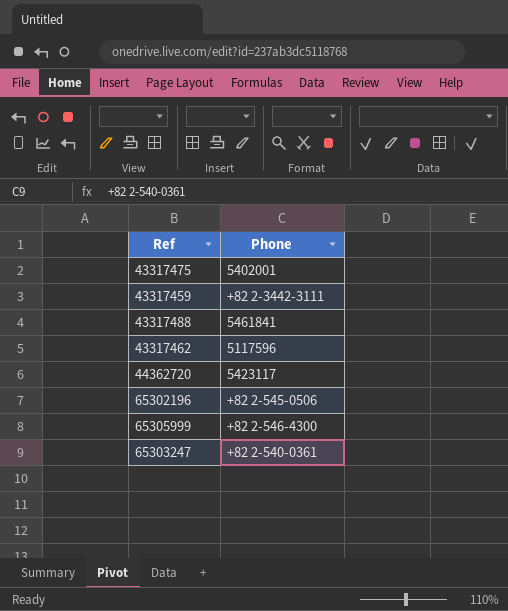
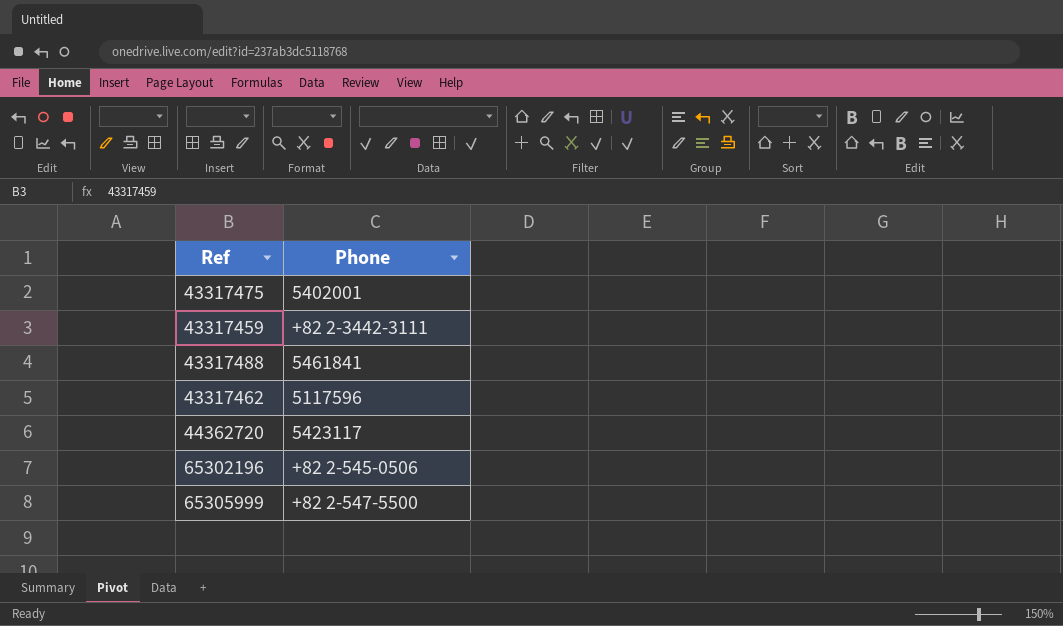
row 65303247: +82 2-540-0361 -> none
65305999 | Phone: +82 2-546-4300 -> +82 2-547-5500

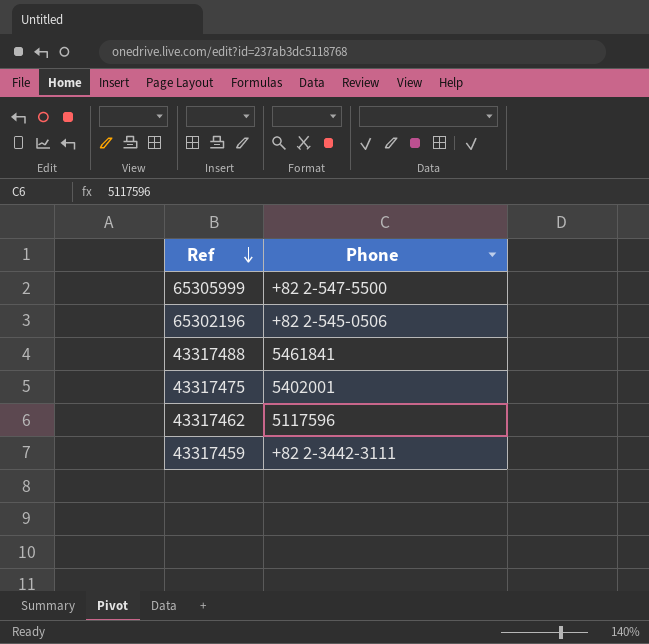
row order: none -> Ref descending
row 44362720: 5423117 -> none

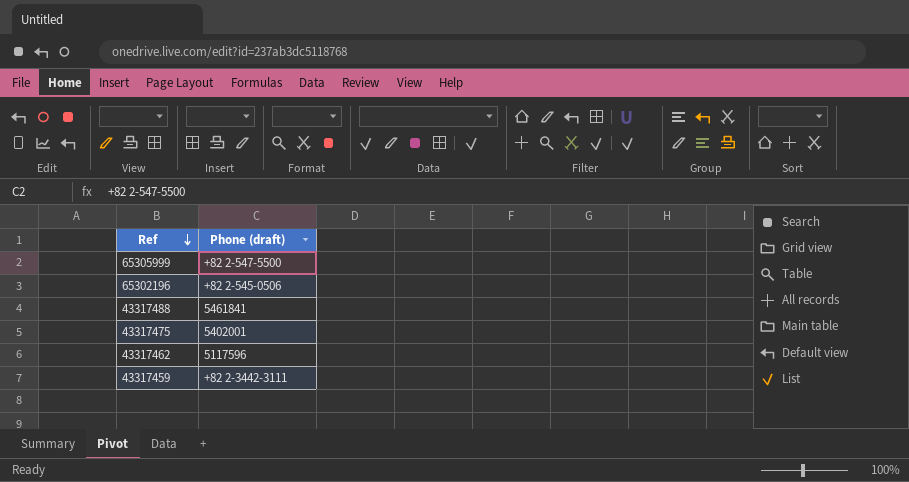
column name: Phone -> Phone (draft)

